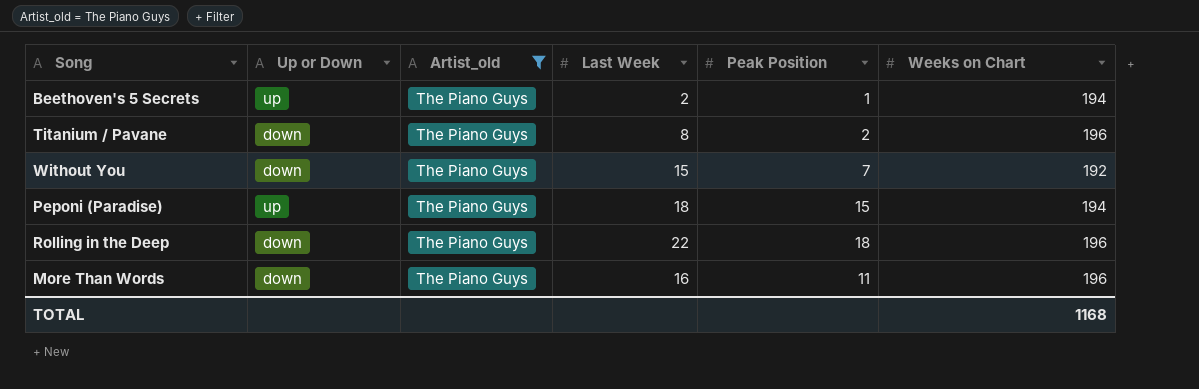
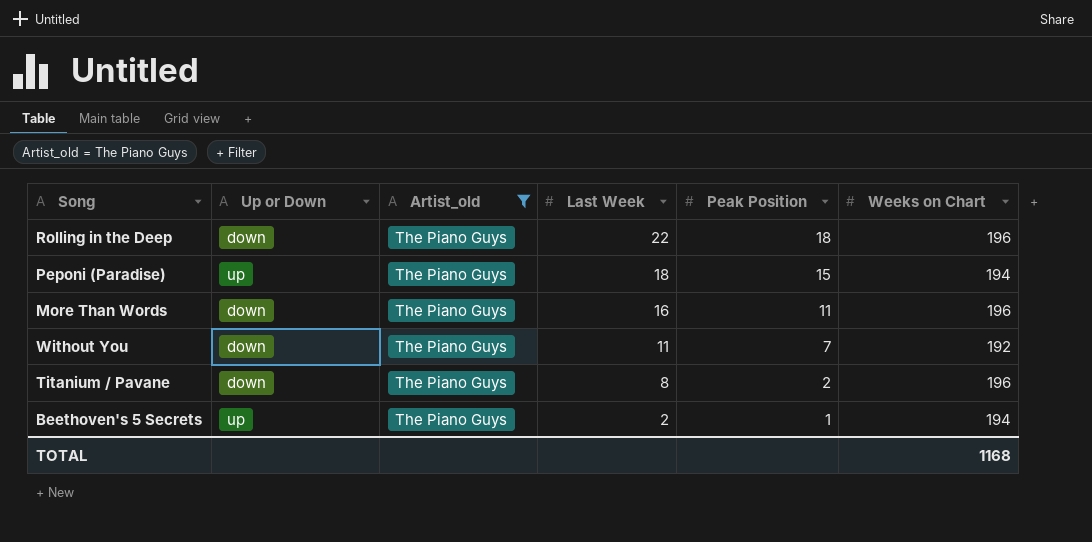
row order: none -> Last Week descending
Without You | Last Week: 15 -> 11

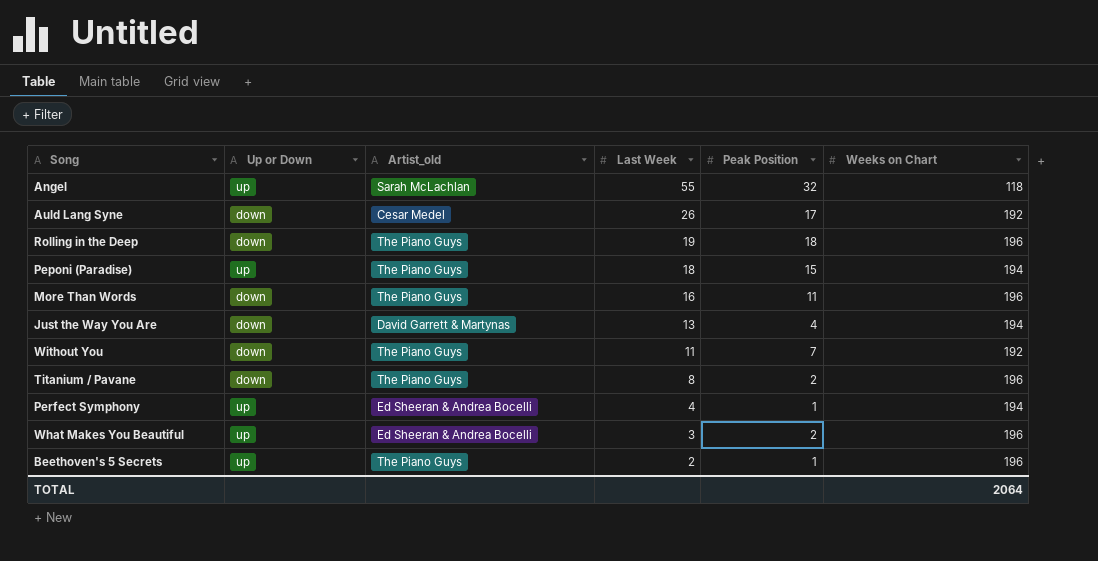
filter: Artist_old = The Piano Guys -> none
Rolling in the Deep | Last Week: 22 -> 19
Beethoven's 5 Secrets | Weeks on Chart: 194 -> 196
TOTAL | Weeks on Chart: 1168 -> 2064

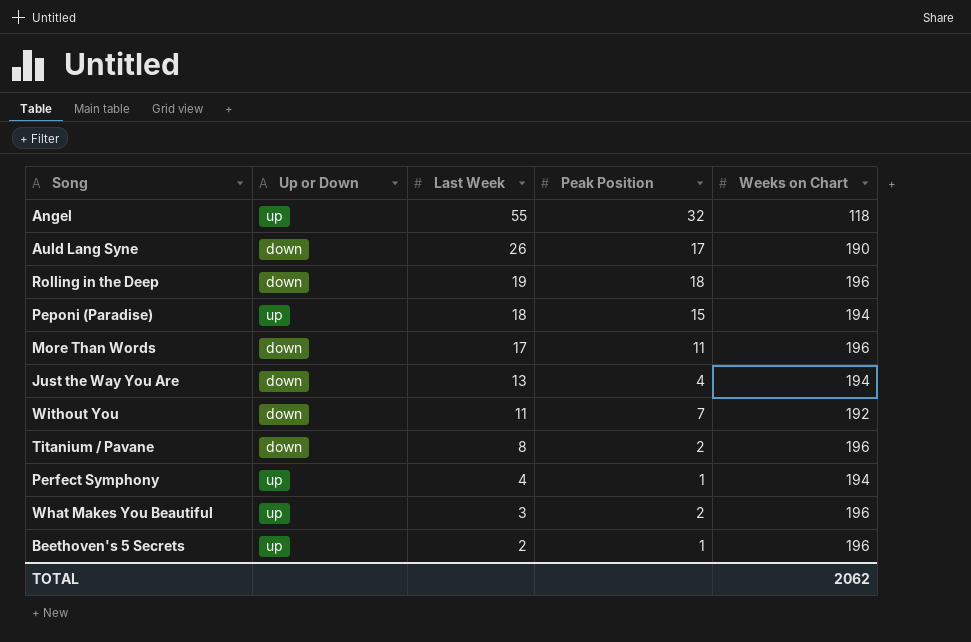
column Artist_old | position: 3 -> none
Auld Lang Syne | Weeks on Chart: 192 -> 190
More Than Words | Last Week: 16 -> 17
TOTAL | Weeks on Chart: 2064 -> 2062

